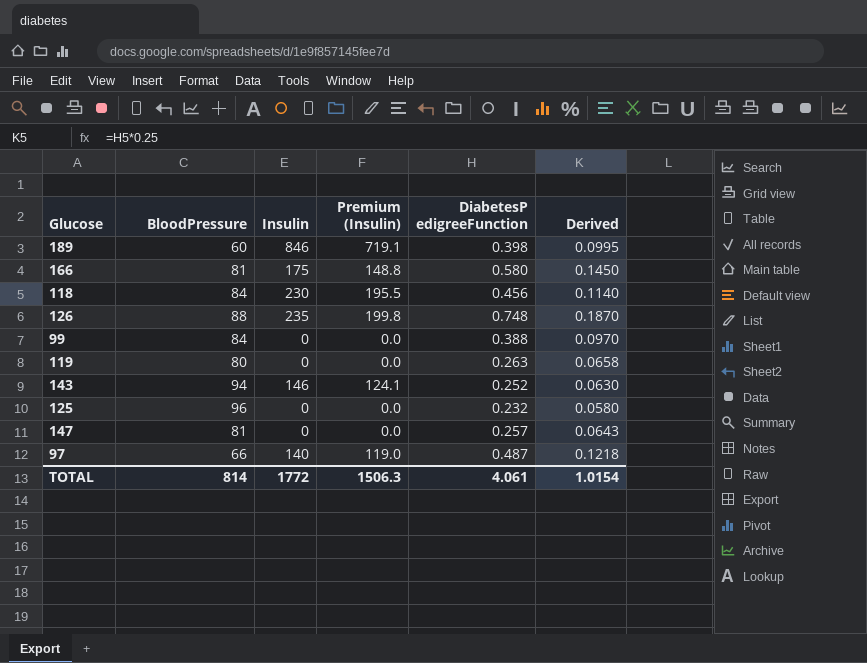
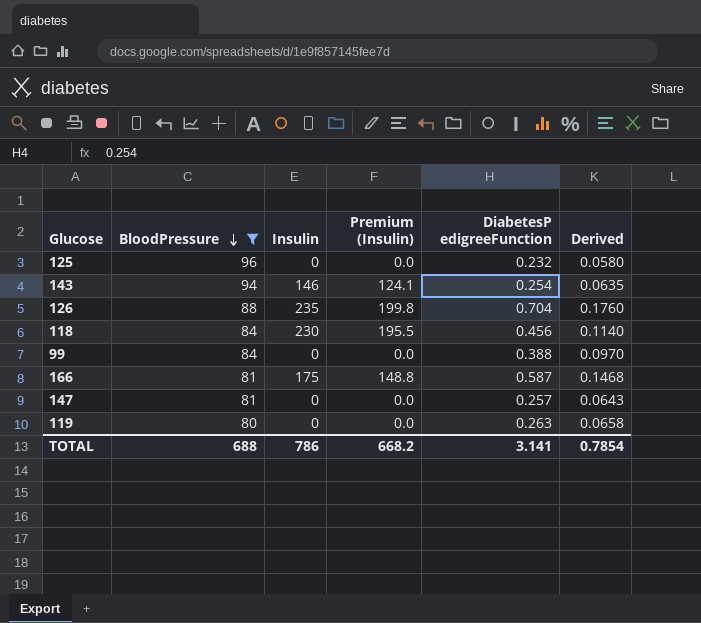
filter: none -> BloodPressure >= 80
row order: none -> BloodPressure descending
143 | DiabetesP edigreeFunction: 0.252 -> 0.254
143 | Derived: 0.0630 -> 0.0635
126 | DiabetesP edigreeFunction: 0.748 -> 0.704
126 | Derived: 0.1870 -> 0.1760
166 | DiabetesP edigreeFunction: 0.580 -> 0.587
166 | Derived: 0.1450 -> 0.1468
TOTAL | BloodPressure: 814 -> 688
TOTAL | Insulin: 1772 -> 786
TOTAL | Premium (Insulin): 1506.3 -> 668.2
TOTAL | DiabetesP edigreeFunction: 4.061 -> 3.141
TOTAL | Derived: 1.0154 -> 0.7854

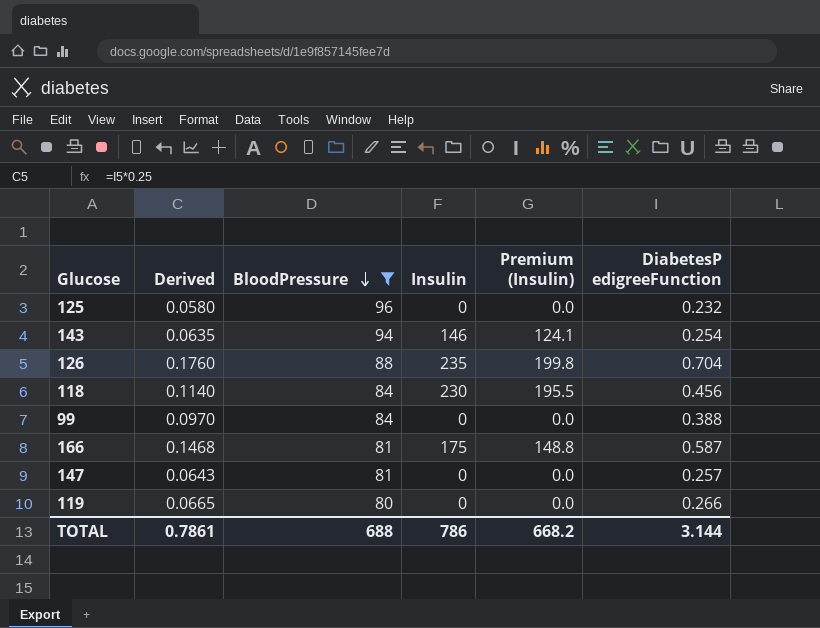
column Derived | position: 6 -> 2
119 | Derived: 0.0658 -> 0.0665
119 | DiabetesP edigreeFunction: 0.263 -> 0.266
TOTAL | Derived: 0.7854 -> 0.7861
TOTAL | DiabetesP edigreeFunction: 3.141 -> 3.144

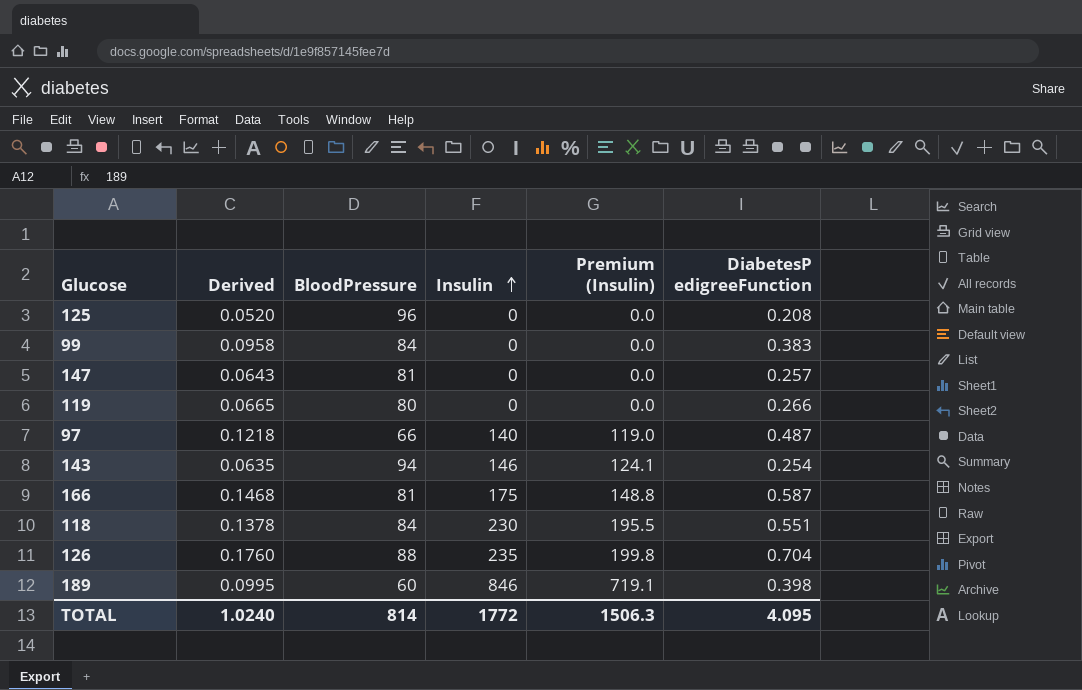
filter: BloodPressure >= 80 -> none
row order: BloodPressure descending -> Insulin ascending
125 | Derived: 0.0580 -> 0.0520
125 | DiabetesP edigreeFunction: 0.232 -> 0.208
99 | Derived: 0.0970 -> 0.0958
99 | DiabetesP edigreeFunction: 0.388 -> 0.383
118 | Derived: 0.1140 -> 0.1378
118 | DiabetesP edigreeFunction: 0.456 -> 0.551
TOTAL | Derived: 0.7861 -> 1.0240
TOTAL | BloodPressure: 688 -> 814
TOTAL | Insulin: 786 -> 1772
TOTAL | Premium (Insulin): 668.2 -> 1506.3
TOTAL | DiabetesP edigreeFunction: 3.144 -> 4.095

